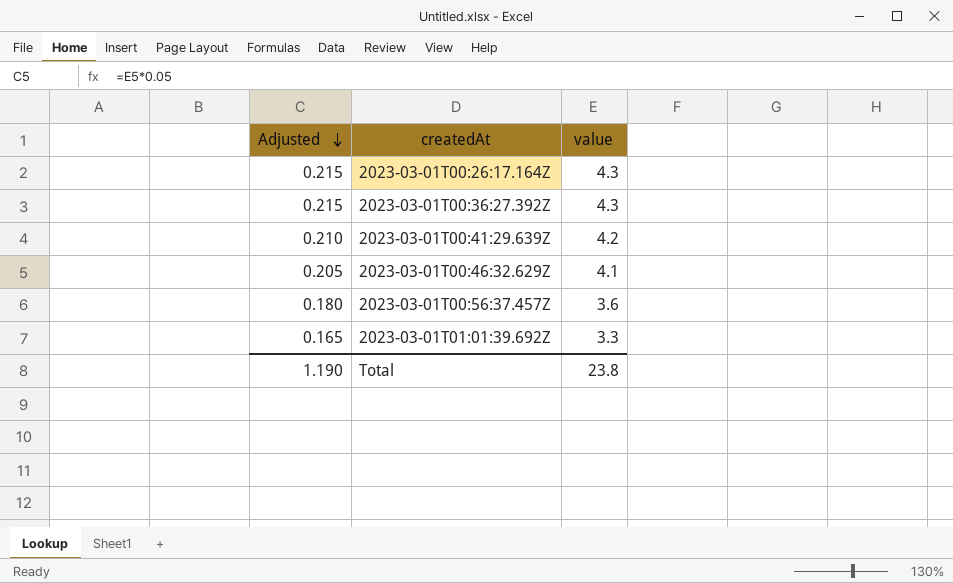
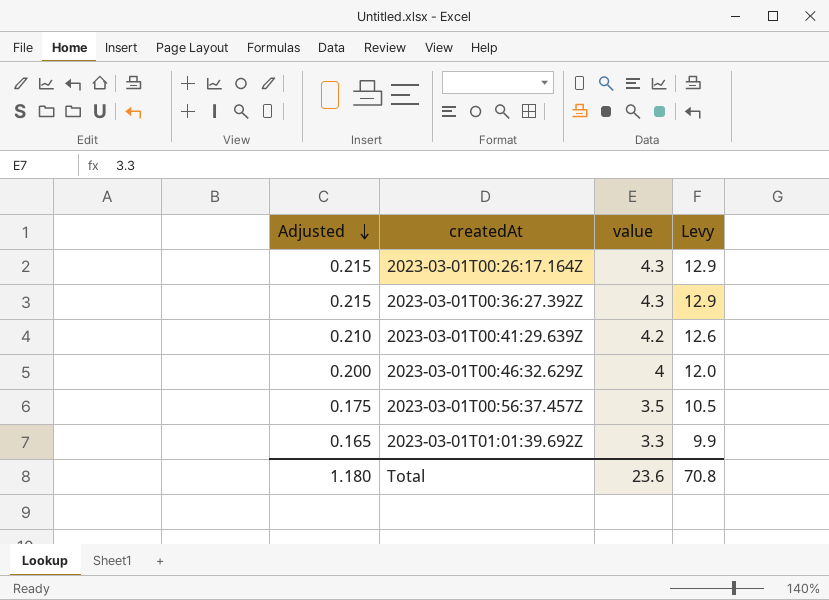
column Levy | formula: none -> [value] * 3
2023-03-01T00:46:32.629Z | Adjusted: 0.205 -> 0.200
2023-03-01T00:46:32.629Z | value: 4.1 -> 4
2023-03-01T00:56:37.457Z | Adjusted: 0.180 -> 0.175
2023-03-01T00:56:37.457Z | value: 3.6 -> 3.5
Total | Adjusted: 1.190 -> 1.180
Total | value: 23.8 -> 23.6

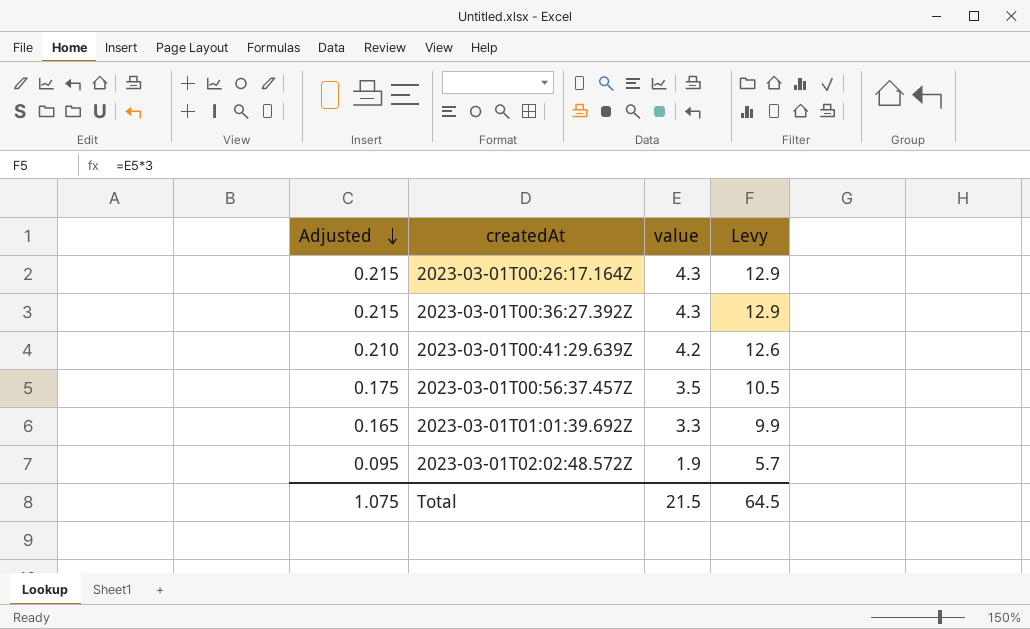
row 2023-03-01T00:46:32.629Z: 0.200 | 4 | 12.0 -> none
row 2023-03-01T02:02:48.572Z: none -> 0.095 | 1.9 | 5.7
Total | Adjusted: 1.180 -> 1.075
Total | value: 23.6 -> 21.5
Total | Levy: 70.8 -> 64.5

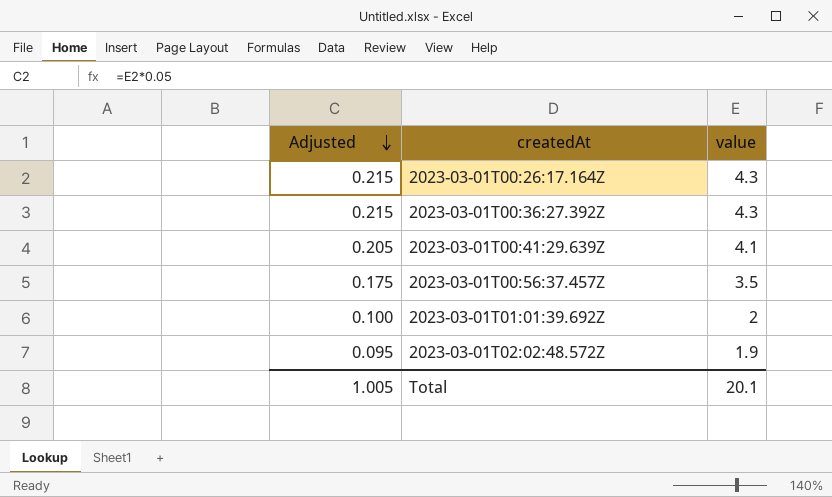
column Levy | formula: [value] * 3 -> none
2023-03-01T00:41:29.639Z | Adjusted: 0.210 -> 0.205
2023-03-01T00:41:29.639Z | value: 4.2 -> 4.1
2023-03-01T01:01:39.692Z | Adjusted: 0.165 -> 0.100
2023-03-01T01:01:39.692Z | value: 3.3 -> 2
Total | Adjusted: 1.075 -> 1.005
Total | value: 21.5 -> 20.1

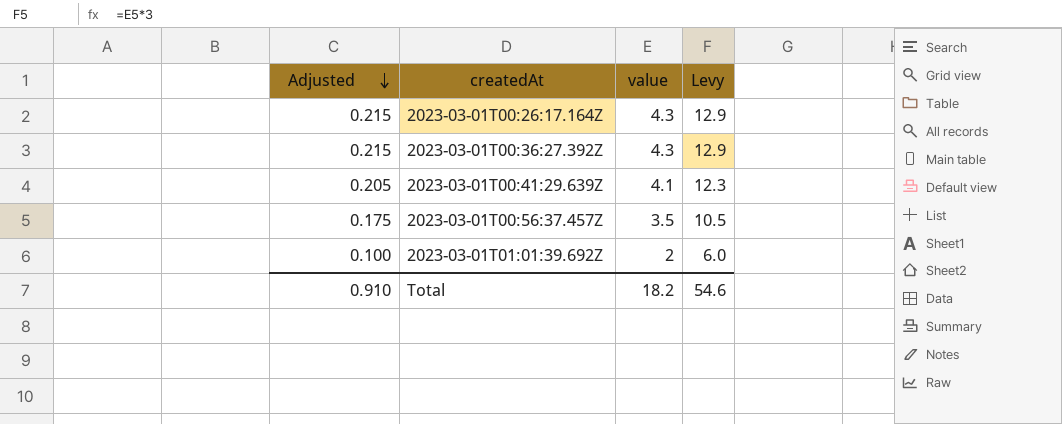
column Levy | formula: none -> [value] * 3
row 2023-03-01T02:02:48.572Z: 0.095 | 1.9 -> none
Total | Adjusted: 1.005 -> 0.910
Total | value: 20.1 -> 18.2

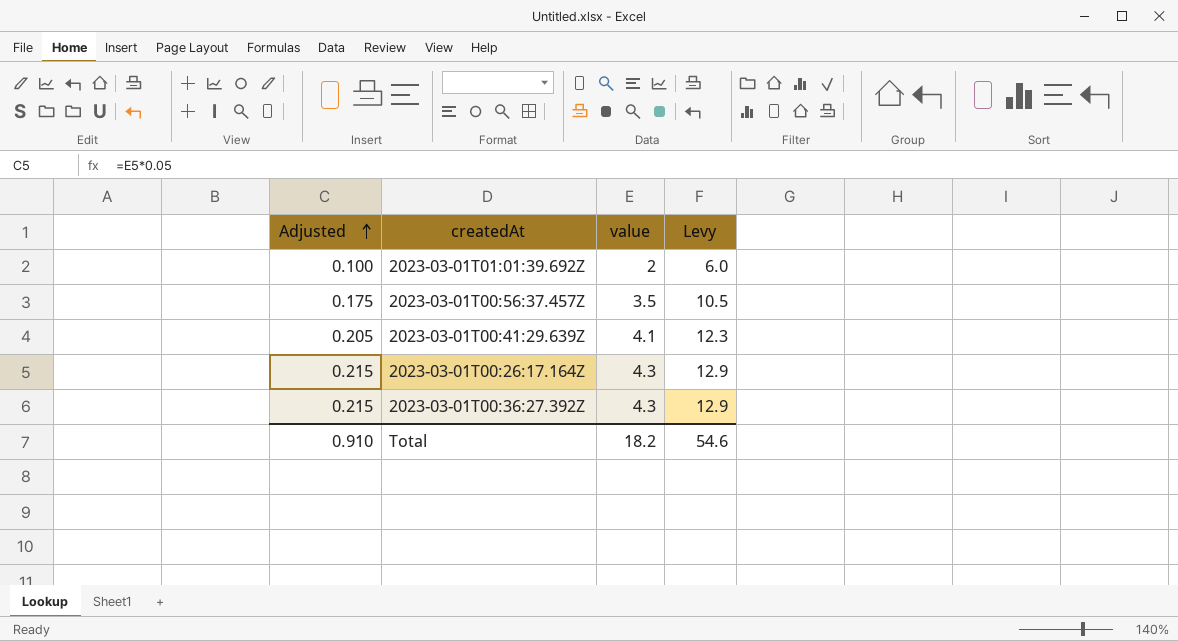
row order: Adjusted descending -> Adjusted ascending

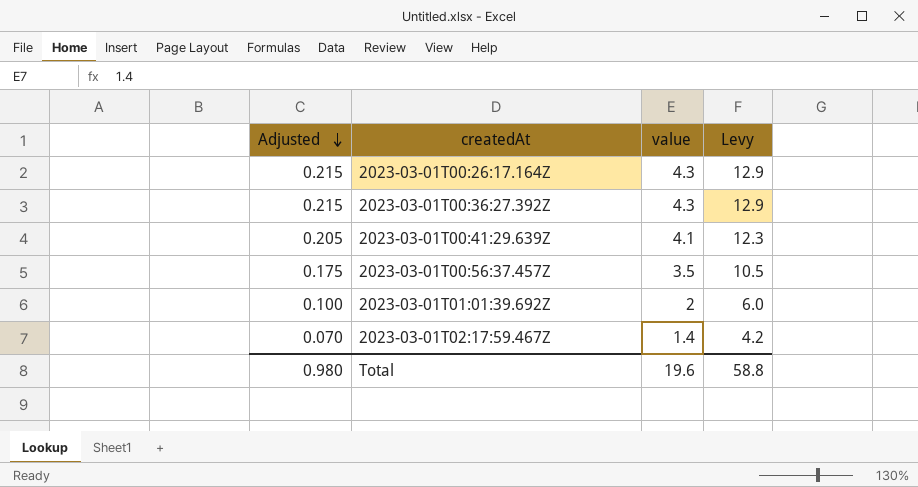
row order: Adjusted ascending -> Adjusted descending
row 2023-03-01T02:17:59.467Z: none -> 0.070 | 1.4 | 4.2
Total | Adjusted: 0.910 -> 0.980
Total | value: 18.2 -> 19.6
Total | Levy: 54.6 -> 58.8

